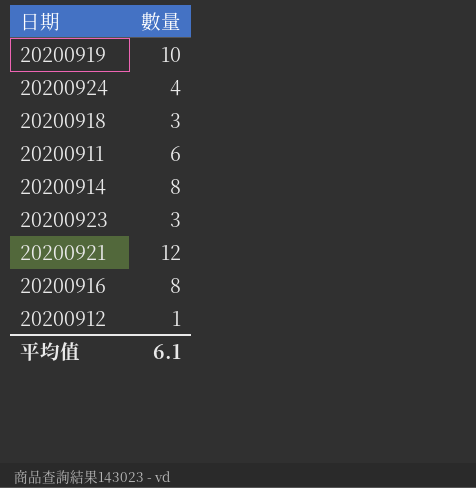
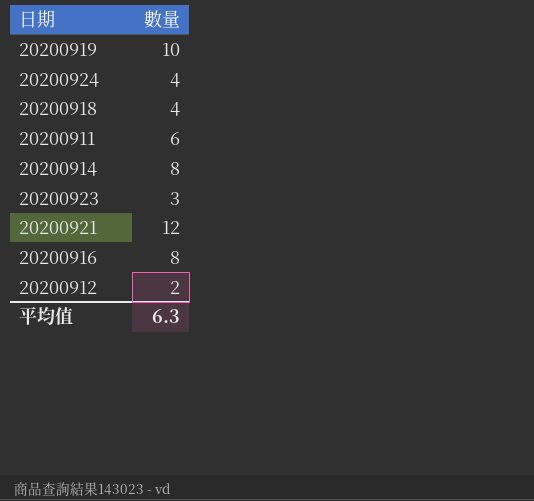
20200918 | 數量: 3 -> 4
20200912 | 數量: 1 -> 2
平均值 | 數量: 6.1 -> 6.3

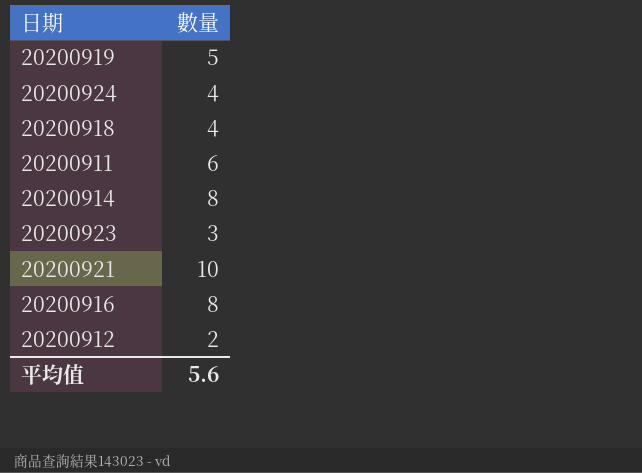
20200919 | 數量: 10 -> 5
20200921 | 數量: 12 -> 10
平均值 | 數量: 6.3 -> 5.6

